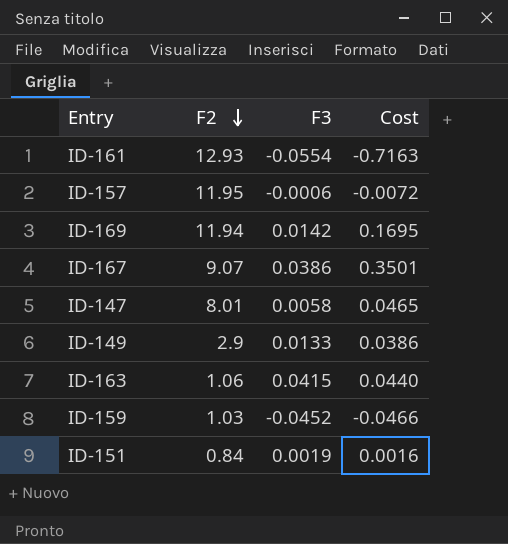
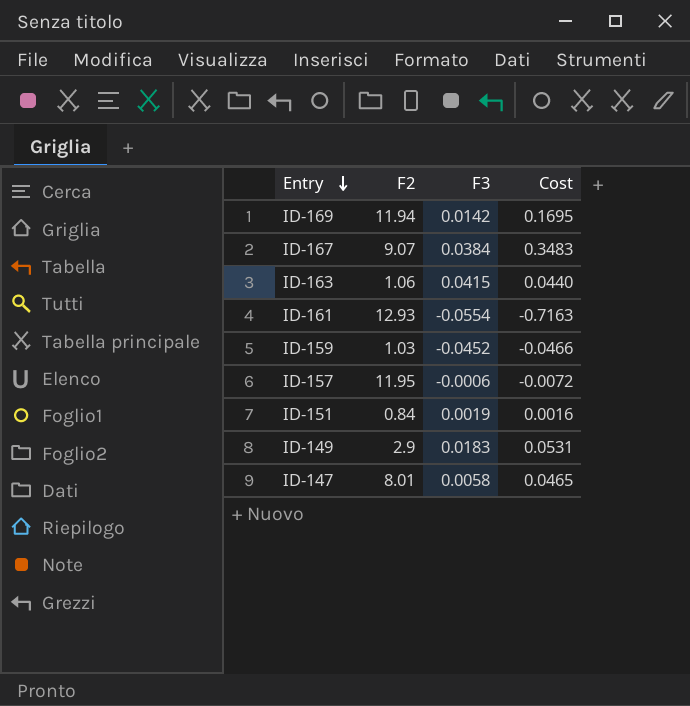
row order: F2 descending -> Entry descending
ID-167 | F3: 0.0386 -> 0.0384
ID-167 | Cost: 0.3501 -> 0.3483
ID-149 | F3: 0.0133 -> 0.0183
ID-149 | Cost: 0.0386 -> 0.0531

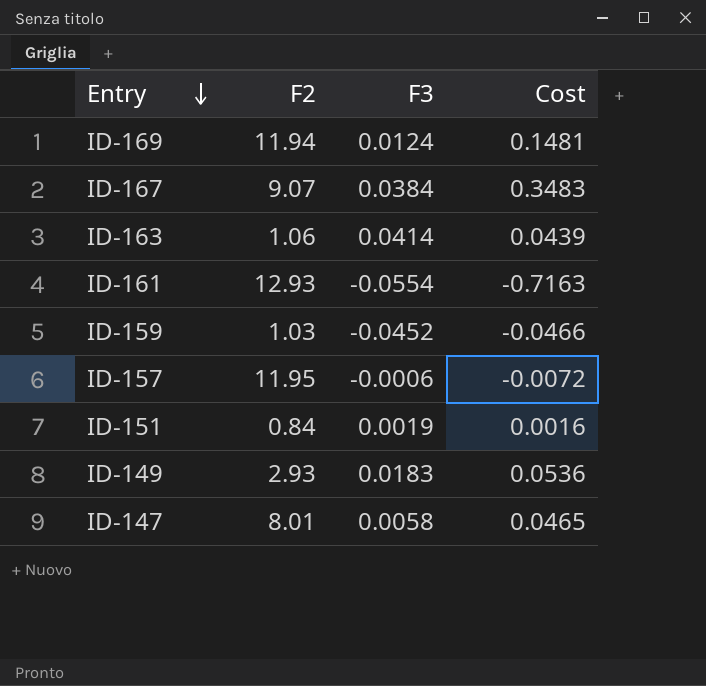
ID-169 | F3: 0.0142 -> 0.0124
ID-169 | Cost: 0.1695 -> 0.1481
ID-163 | F3: 0.0415 -> 0.0414
ID-163 | Cost: 0.0440 -> 0.0439
ID-149 | F2: 2.9 -> 2.93
ID-149 | Cost: 0.0531 -> 0.0536

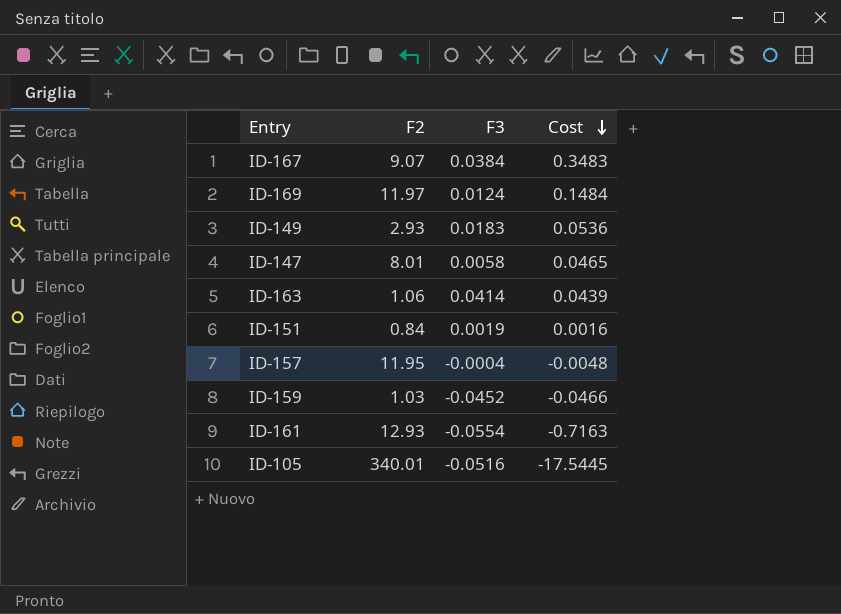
row order: Entry descending -> Cost descending
ID-169 | F2: 11.94 -> 11.97
ID-169 | Cost: 0.1481 -> 0.1484
ID-157 | F3: -0.0006 -> -0.0004
ID-157 | Cost: -0.0072 -> -0.0048
row ID-105: none -> 340.01 | -0.0516 | -17.5445

